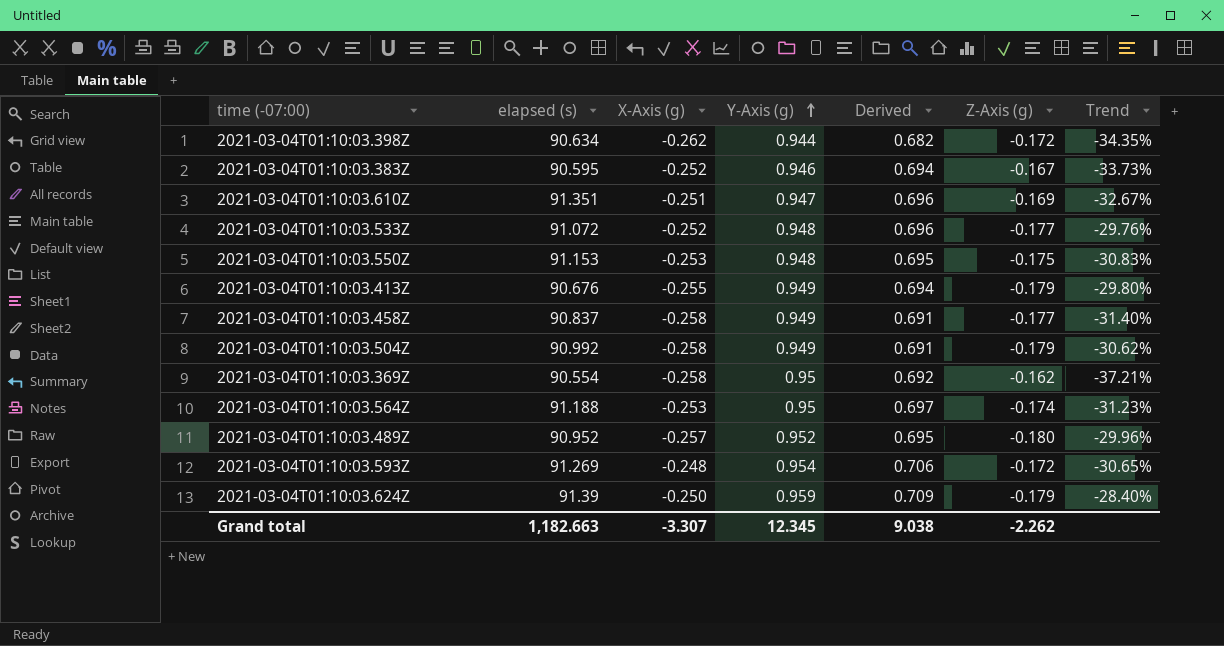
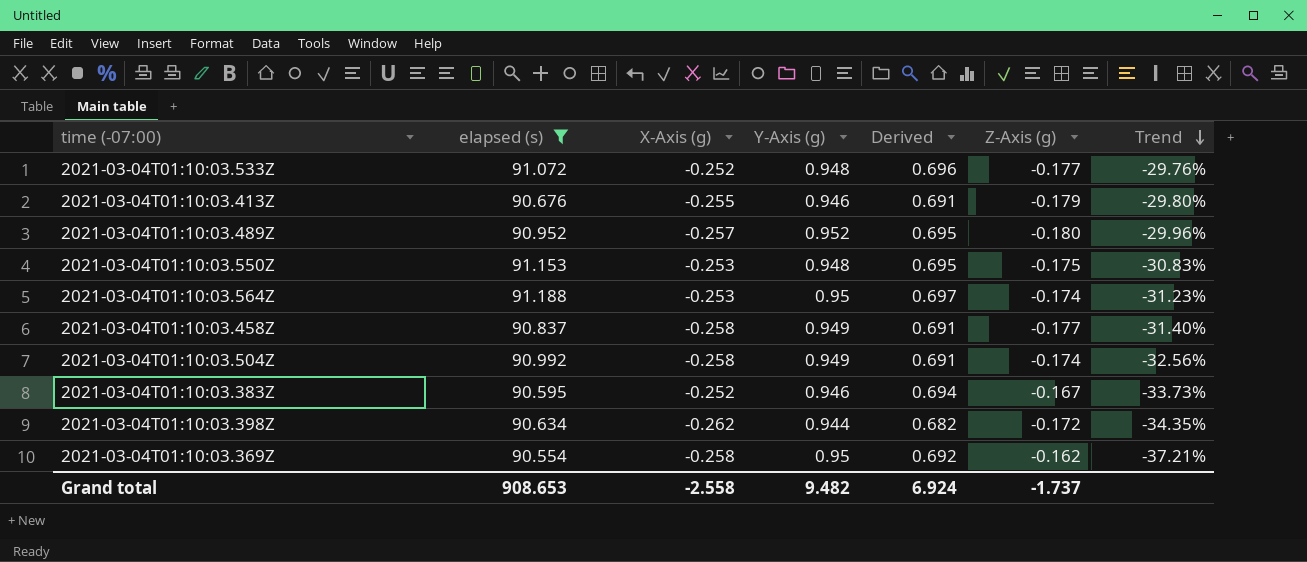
filter: none -> elapsed (s) <= 91.188
row order: Y-Axis (g) ascending -> Trend descending
2021-03-04T01:10:03.413Z | Y-Axis (g): 0.949 -> 0.946
2021-03-04T01:10:03.413Z | Derived: 0.694 -> 0.691
2021-03-04T01:10:03.504Z | Z-Axis (g): -0.179 -> -0.174
2021-03-04T01:10:03.504Z | Trend: -30.62% -> -32.56%
Grand total | elapsed (s): 1,182.663 -> 908.653
Grand total | X-Axis (g): -3.307 -> -2.558
Grand total | Y-Axis (g): 12.345 -> 9.482
Grand total | Derived: 9.038 -> 6.924
Grand total | Z-Axis (g): -2.262 -> -1.737

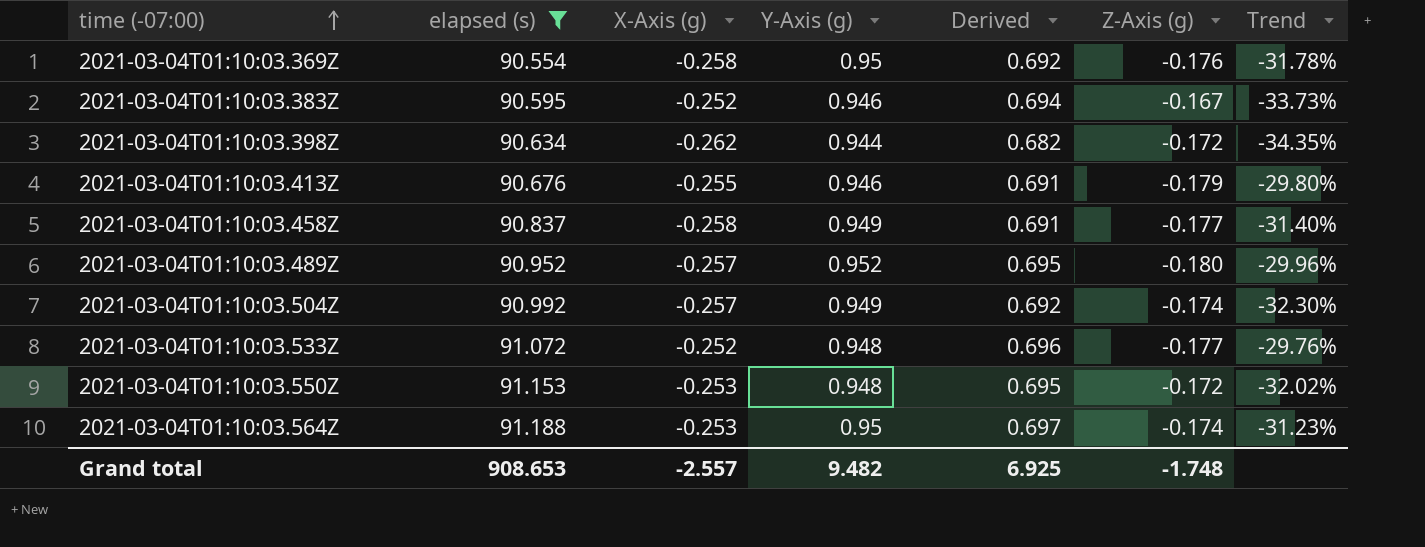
row order: Trend descending -> time (-07:00) ascending
2021-03-04T01:10:03.369Z | Z-Axis (g): -0.162 -> -0.176
2021-03-04T01:10:03.369Z | Trend: -37.21% -> -31.78%
2021-03-04T01:10:03.504Z | X-Axis (g): -0.258 -> -0.257
2021-03-04T01:10:03.504Z | Derived: 0.691 -> 0.692
2021-03-04T01:10:03.504Z | Trend: -32.56% -> -32.30%
2021-03-04T01:10:03.550Z | Z-Axis (g): -0.175 -> -0.172
2021-03-04T01:10:03.550Z | Trend: -30.83% -> -32.02%
Grand total | X-Axis (g): -2.558 -> -2.557
Grand total | Derived: 6.924 -> 6.925
Grand total | Z-Axis (g): -1.737 -> -1.748

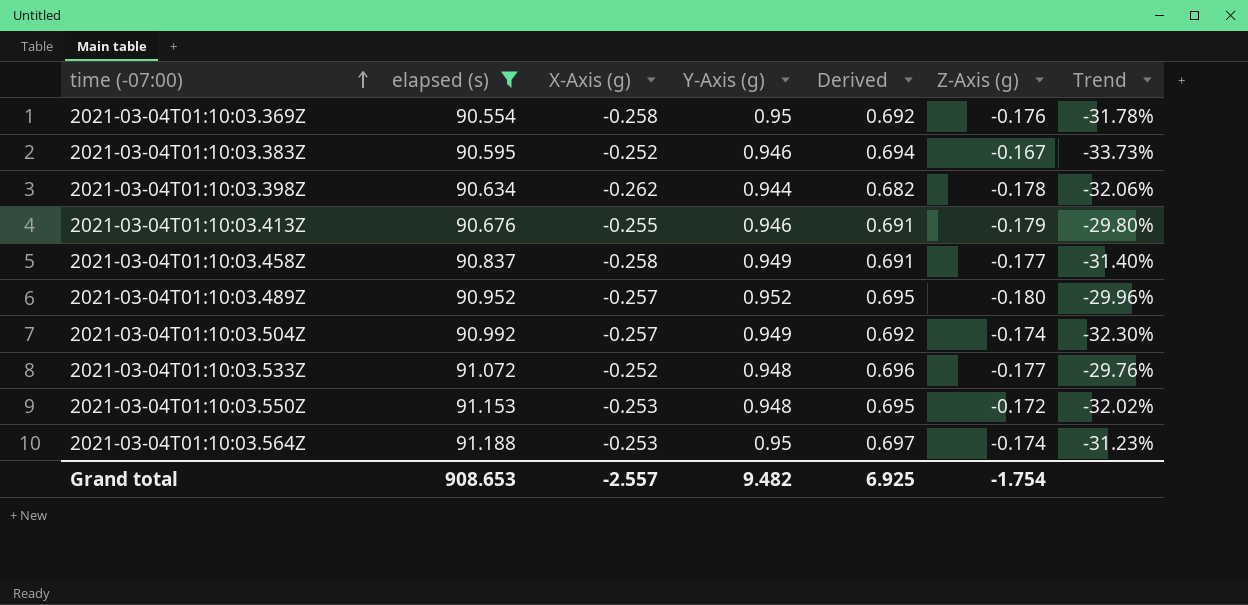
2021-03-04T01:10:03.398Z | Z-Axis (g): -0.172 -> -0.178
2021-03-04T01:10:03.398Z | Trend: -34.35% -> -32.06%
Grand total | Z-Axis (g): -1.748 -> -1.754

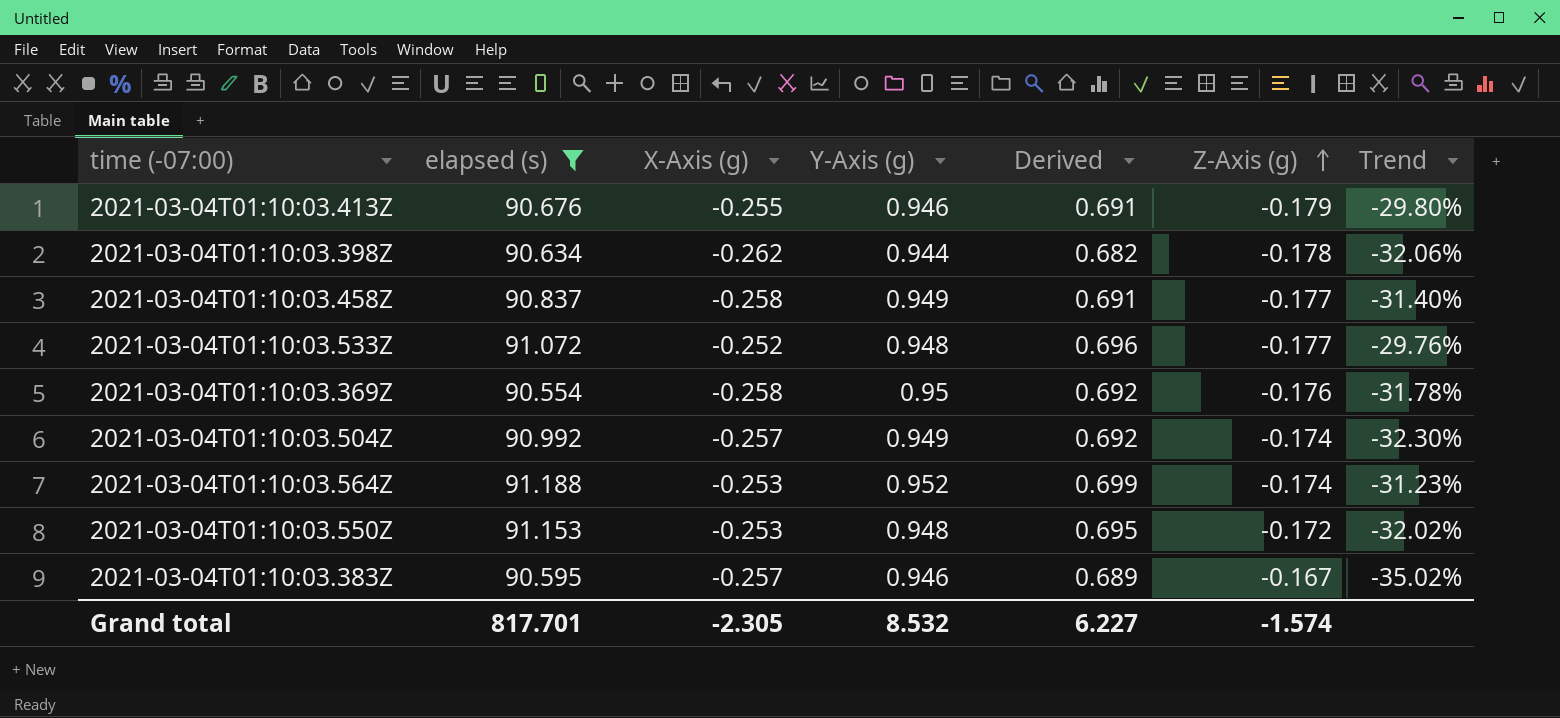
row order: time (-07:00) ascending -> Z-Axis (g) ascending
row 2021-03-04T01:10:03.489Z: 90.952 | -0.257 | 0.952 | 0.695 | -0.180 | -29.96% -> none
2021-03-04T01:10:03.564Z | Y-Axis (g): 0.95 -> 0.952
2021-03-04T01:10:03.564Z | Derived: 0.697 -> 0.699
2021-03-04T01:10:03.383Z | X-Axis (g): -0.252 -> -0.257
2021-03-04T01:10:03.383Z | Derived: 0.694 -> 0.689
2021-03-04T01:10:03.383Z | Trend: -33.73% -> -35.02%
Grand total | elapsed (s): 908.653 -> 817.701
Grand total | X-Axis (g): -2.557 -> -2.305
Grand total | Y-Axis (g): 9.482 -> 8.532
Grand total | Derived: 6.925 -> 6.227
Grand total | Z-Axis (g): -1.754 -> -1.574

